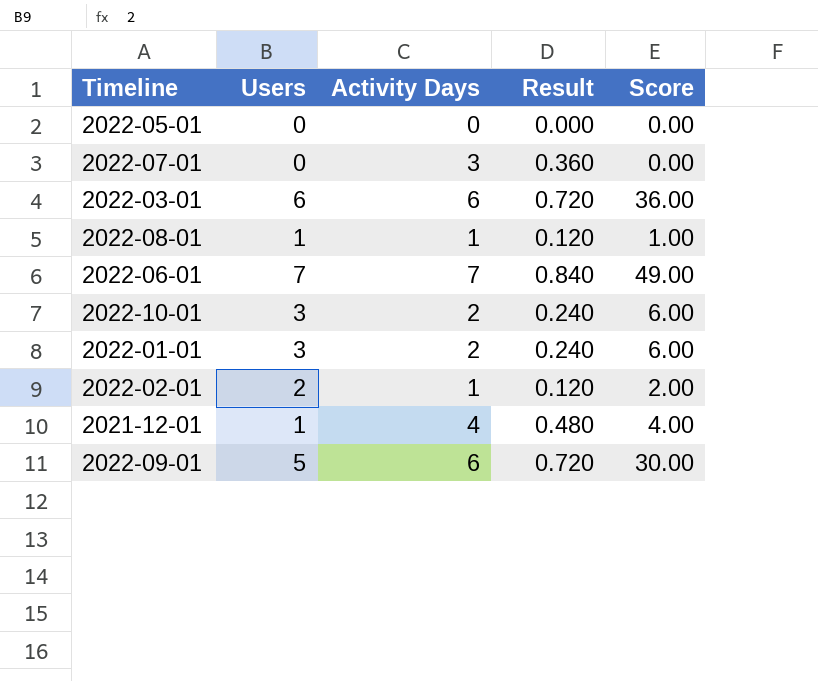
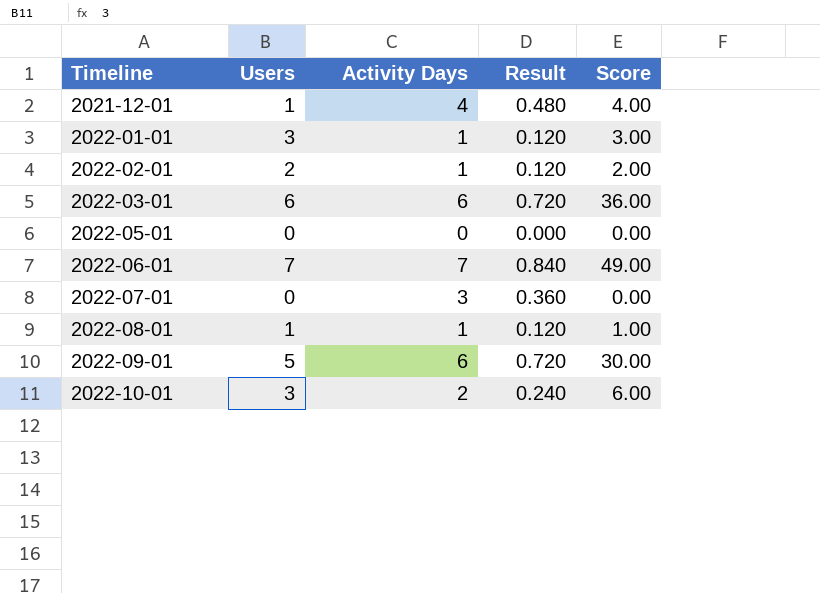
row order: none -> Timeline ascending
2022-01-01 | Activity Days: 2 -> 1
2022-01-01 | Result: 0.240 -> 0.120
2022-01-01 | Score: 6.00 -> 3.00

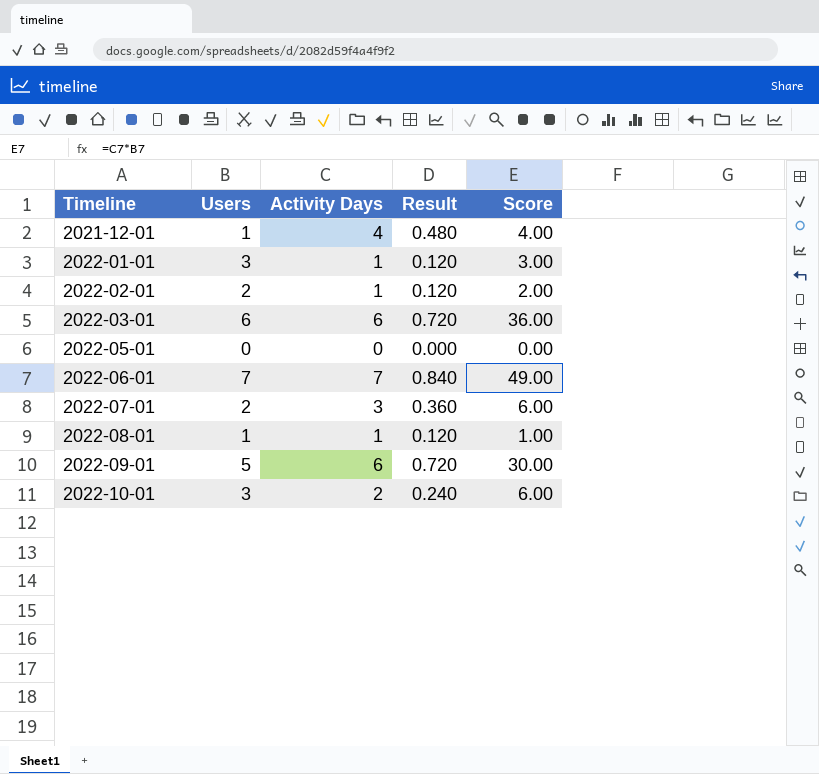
2022-07-01 | Users: 0 -> 2
2022-07-01 | Score: 0.00 -> 6.00

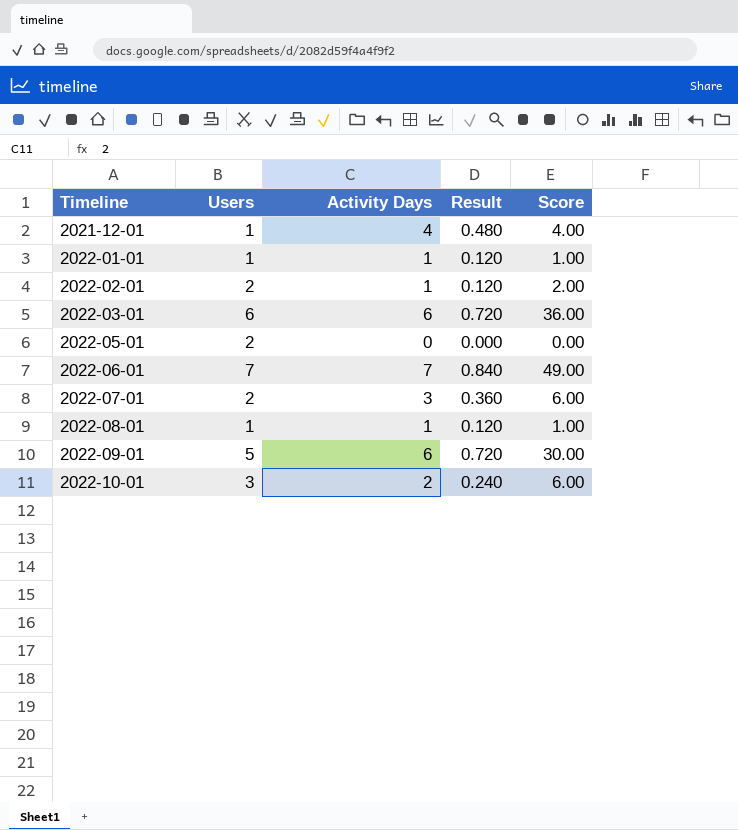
2022-01-01 | Users: 3 -> 1
2022-01-01 | Score: 3.00 -> 1.00
2022-05-01 | Users: 0 -> 2

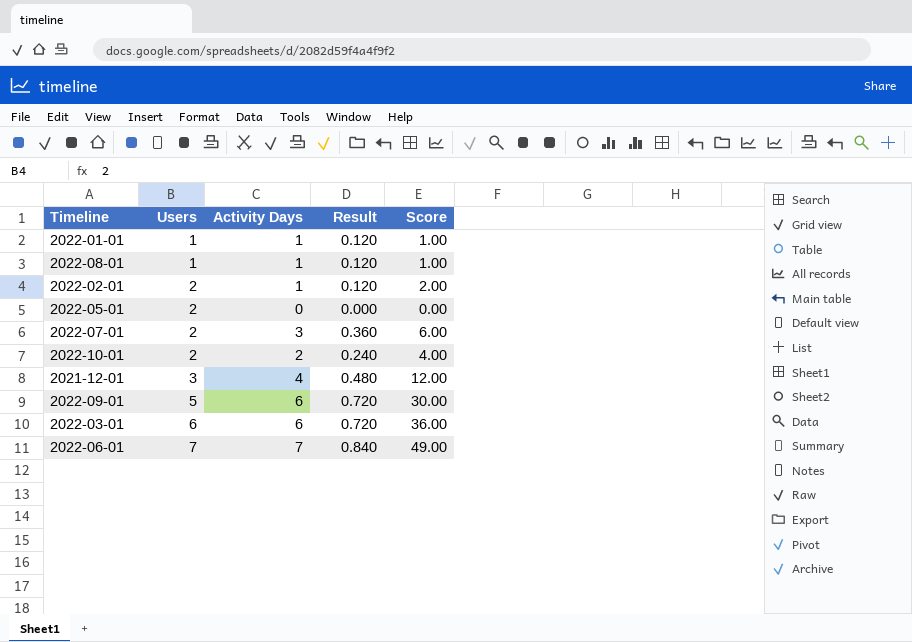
row order: Timeline ascending -> Users ascending
2022-10-01 | Users: 3 -> 2
2022-10-01 | Score: 6.00 -> 4.00
2021-12-01 | Users: 1 -> 3
2021-12-01 | Score: 4.00 -> 12.00

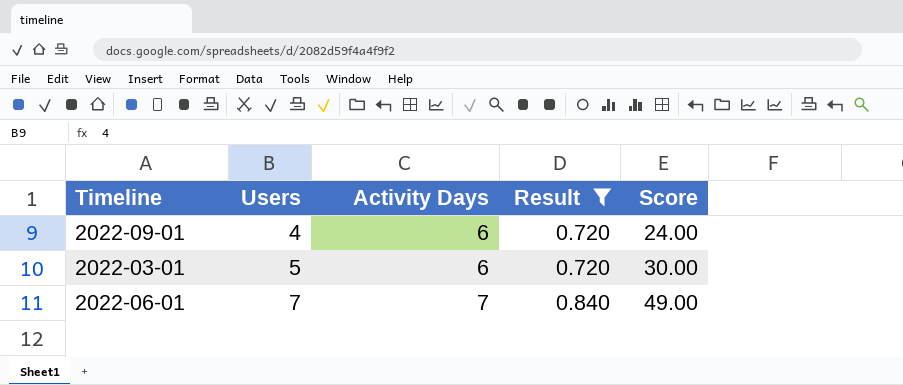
filter: none -> Result >= 0.720
2022-09-01 | Users: 5 -> 4
2022-09-01 | Score: 30.00 -> 24.00
2022-03-01 | Users: 6 -> 5
2022-03-01 | Score: 36.00 -> 30.00

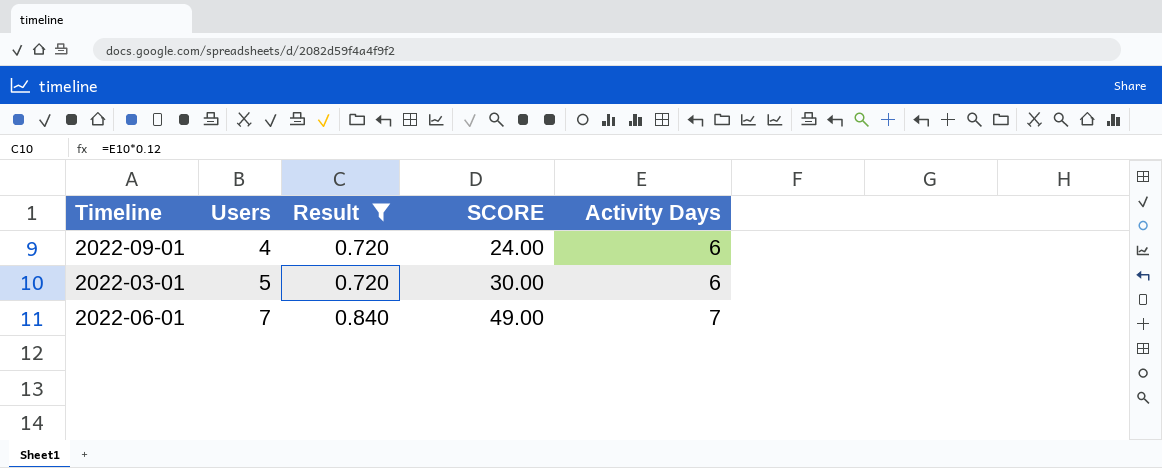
column name: Score -> SCORE
column Activity Days | position: 3 -> 5

